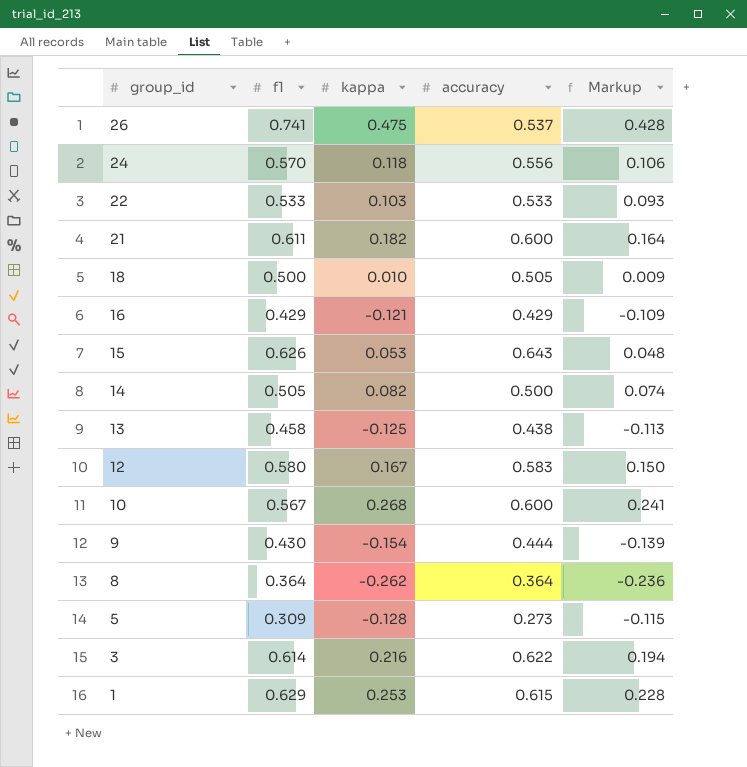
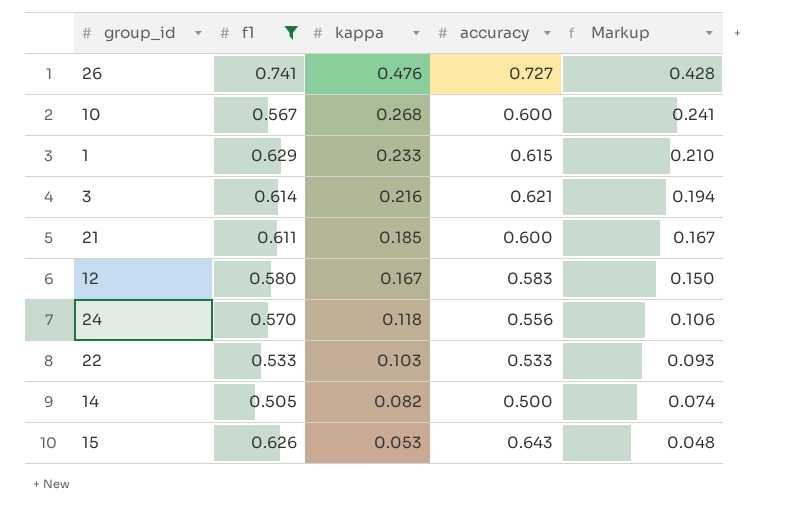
filter: none -> f1 >= 0.505
row order: group_id descending -> kappa descending
26 | kappa: 0.475 -> 0.476
26 | accuracy: 0.537 -> 0.727
1 | kappa: 0.253 -> 0.233
1 | Markup: 0.228 -> 0.210
3 | accuracy: 0.622 -> 0.621
21 | kappa: 0.182 -> 0.185
21 | Markup: 0.164 -> 0.167

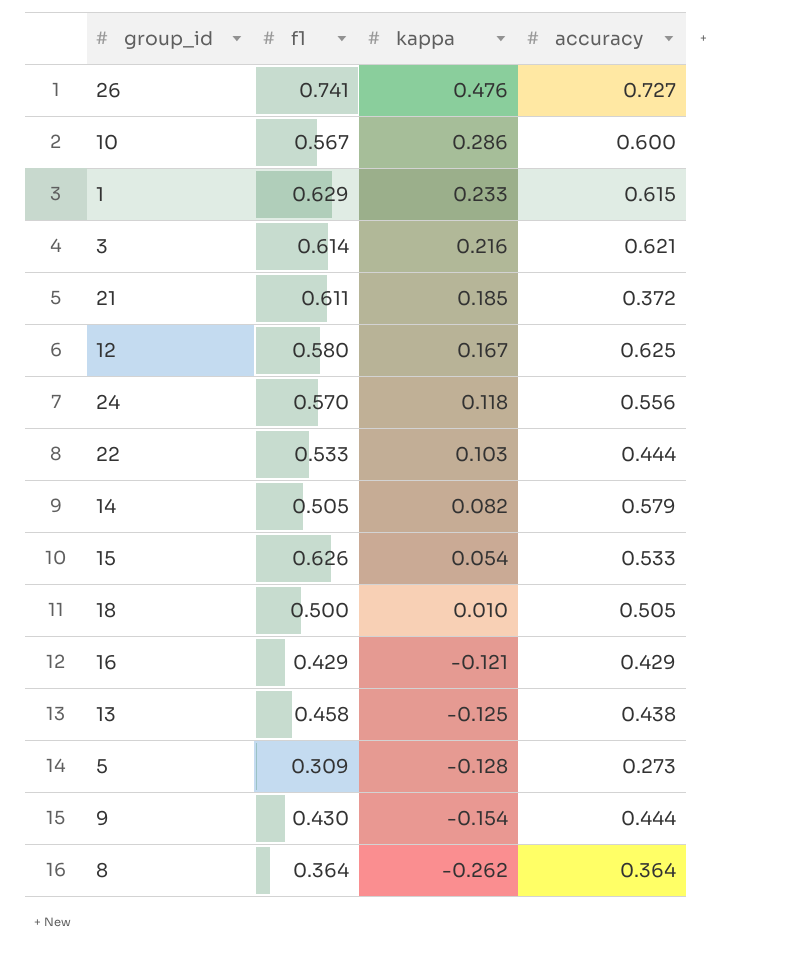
filter: f1 >= 0.505 -> none
column Markup | formula: [kappa] * 0.9 -> none
10 | kappa: 0.268 -> 0.286
21 | accuracy: 0.600 -> 0.372
12 | accuracy: 0.583 -> 0.625
22 | accuracy: 0.533 -> 0.444
14 | accuracy: 0.500 -> 0.579
15 | kappa: 0.053 -> 0.054
15 | accuracy: 0.643 -> 0.533

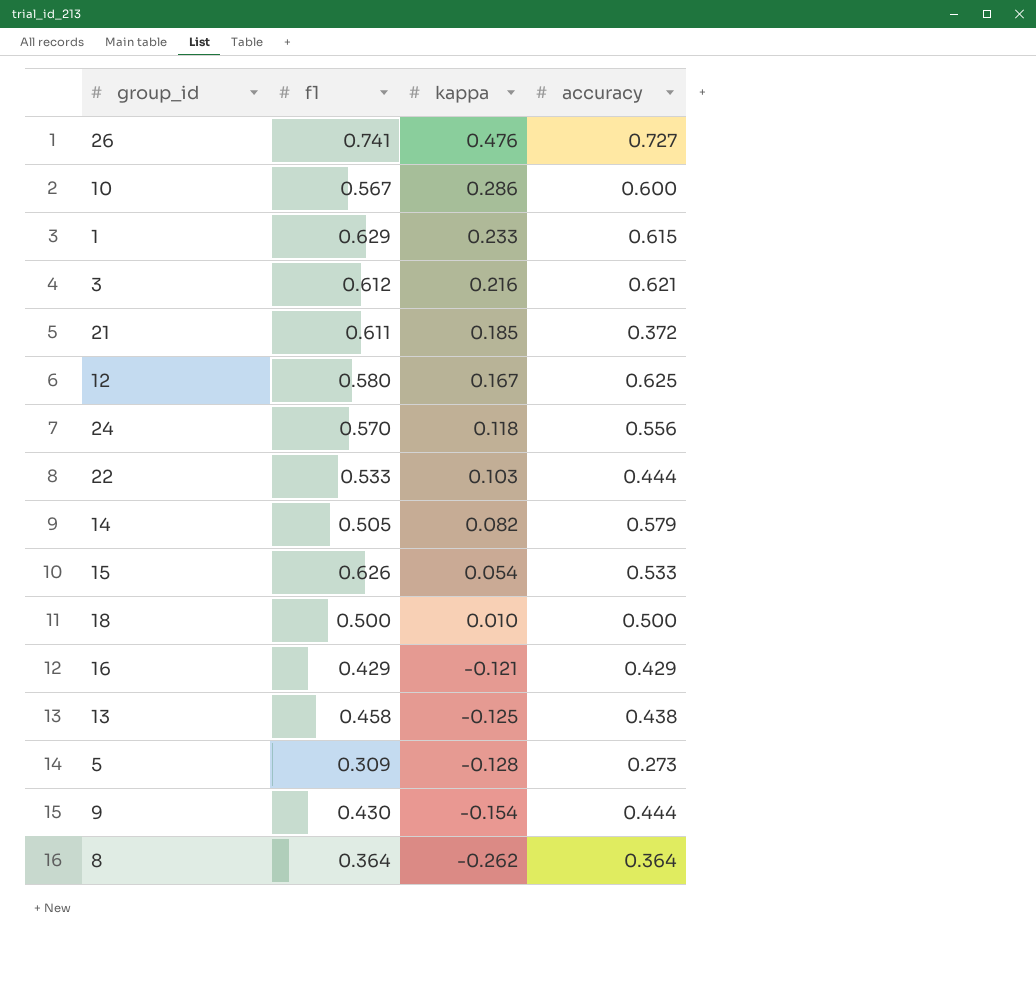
3 | f1: 0.614 -> 0.612
18 | accuracy: 0.505 -> 0.500

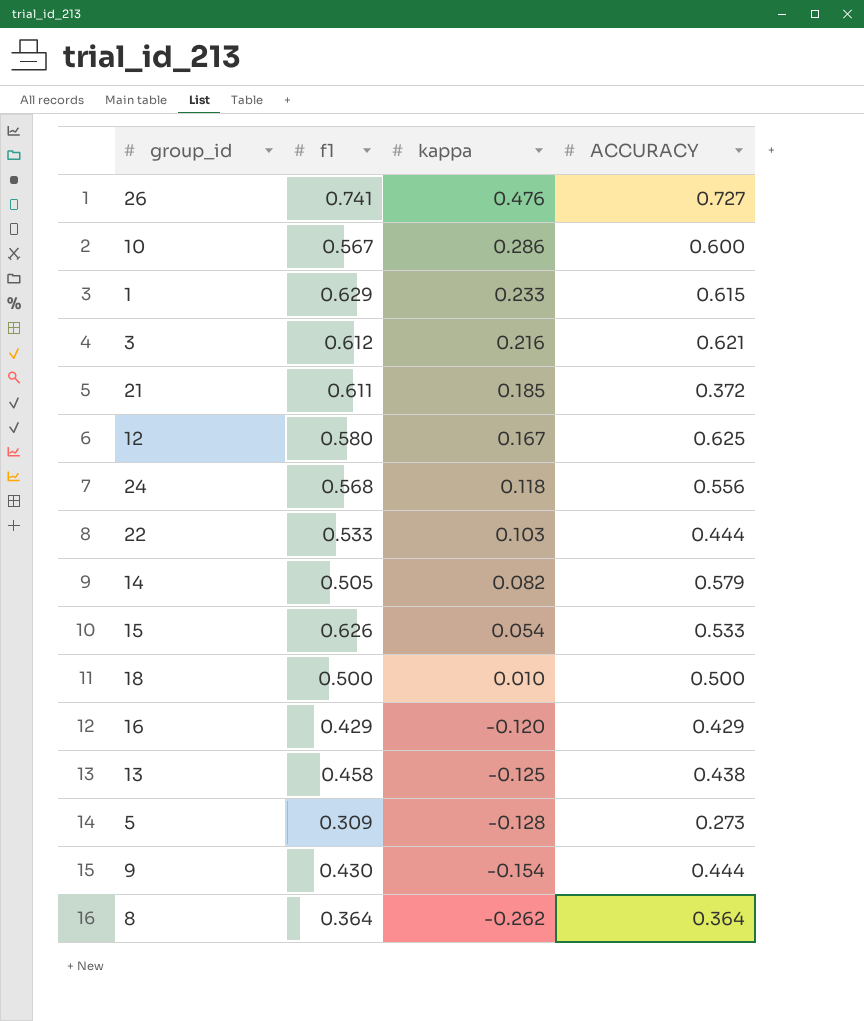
column name: accuracy -> ACCURACY
24 | f1: 0.570 -> 0.568
16 | kappa: -0.121 -> -0.120

